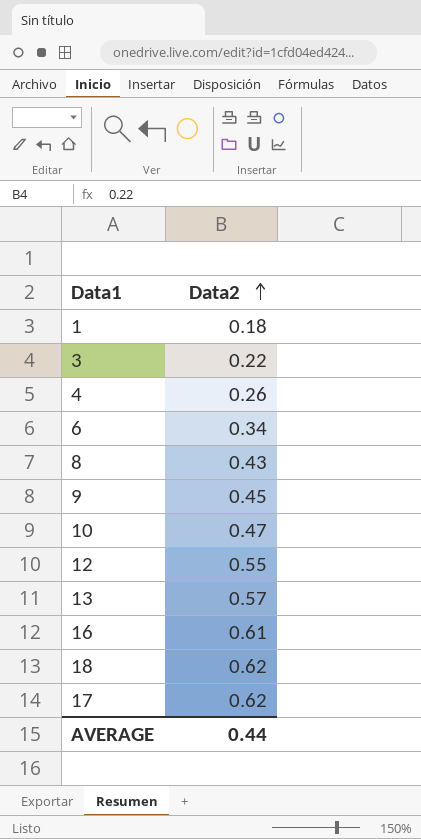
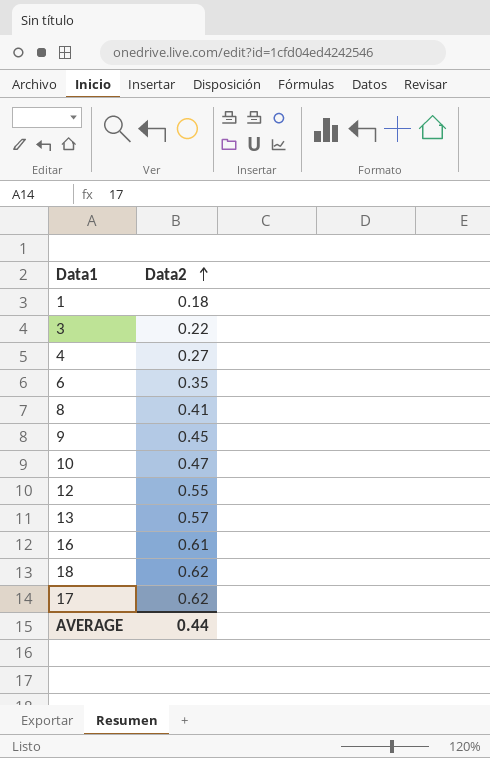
4 | Data2: 0.26 -> 0.27
6 | Data2: 0.34 -> 0.35
8 | Data2: 0.43 -> 0.41

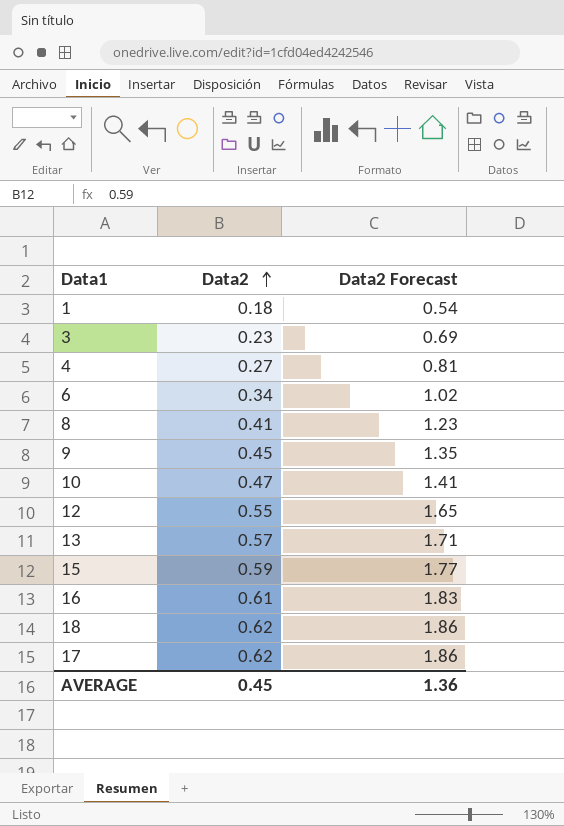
column Data2 Forecast | formula: none -> [Data2] * 3
3 | Data2: 0.22 -> 0.23
6 | Data2: 0.35 -> 0.34
row 15: none -> 0.59 | 1.77
AVERAGE | Data2: 0.44 -> 0.45

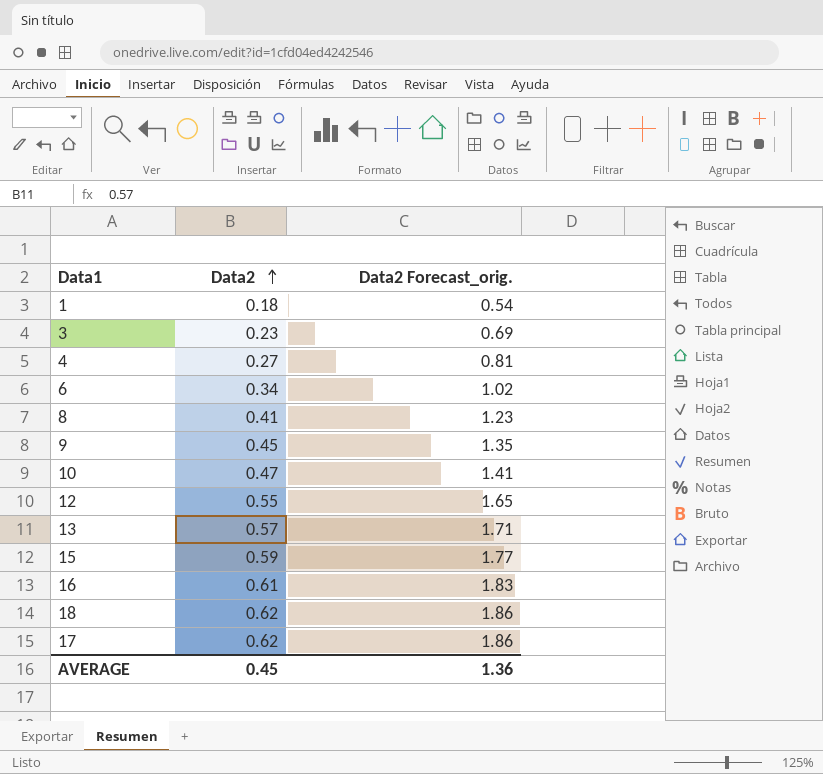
column name: Data2 Forecast -> Data2 Forecast_orig.

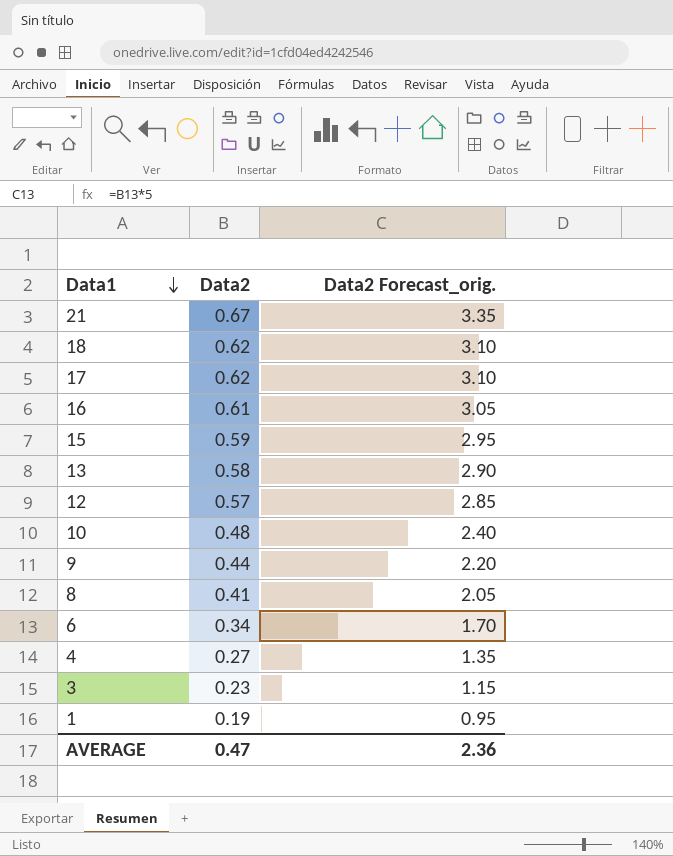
row order: Data2 ascending -> Data1 descending
column Data2 Forecast_orig. | formula: [Data2] * 3 -> [Data2] * 5
row 21: none -> 0.67 | 3.35
13 | Data2: 0.57 -> 0.58
12 | Data2: 0.55 -> 0.57
10 | Data2: 0.47 -> 0.48
9 | Data2: 0.45 -> 0.44
1 | Data2: 0.18 -> 0.19
AVERAGE | Data2: 0.45 -> 0.47
AVERAGE | Data2 Forecast_orig.: 1.36 -> 2.36

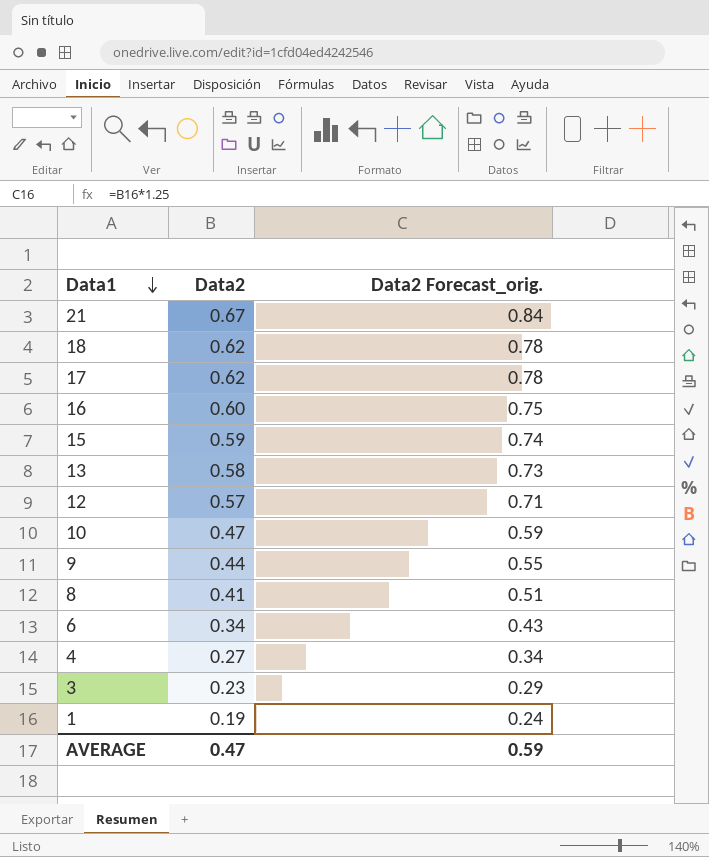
column Data2 Forecast_orig. | formula: [Data2] * 5 -> [Data2] * 1.25
16 | Data2: 0.61 -> 0.60
10 | Data2: 0.48 -> 0.47
AVERAGE | Data2 Forecast_orig.: 2.36 -> 0.59

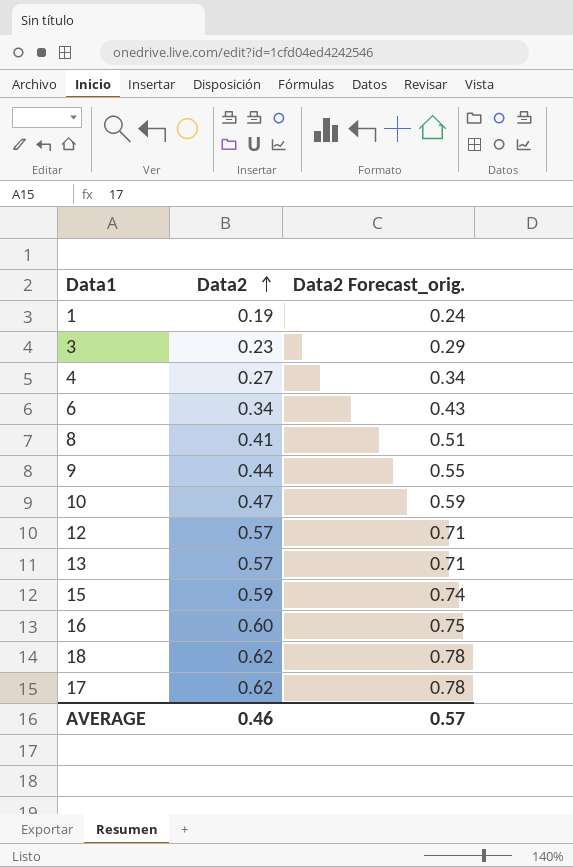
row order: Data1 descending -> Data2 ascending
row 21: 0.67 | 0.84 -> none
13 | Data2: 0.58 -> 0.57
13 | Data2 Forecast_orig.: 0.73 -> 0.71
AVERAGE | Data2: 0.47 -> 0.46
AVERAGE | Data2 Forecast_orig.: 0.59 -> 0.57

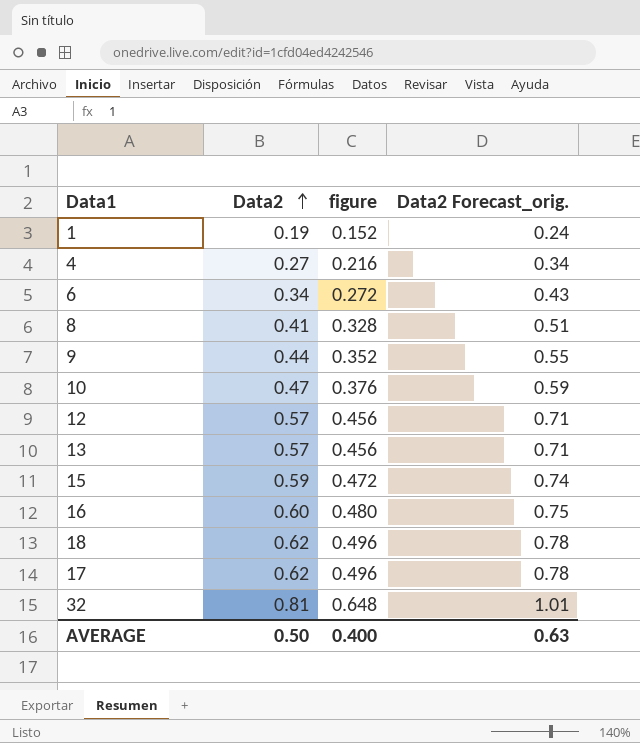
column figure | formula: none -> [Data2] * 0.8
row 3: 0.23 | 0.29 -> none
row 32: none -> 0.81 | 0.648 | 1.01
AVERAGE | Data2: 0.46 -> 0.50
AVERAGE | Data2 Forecast_orig.: 0.57 -> 0.63

